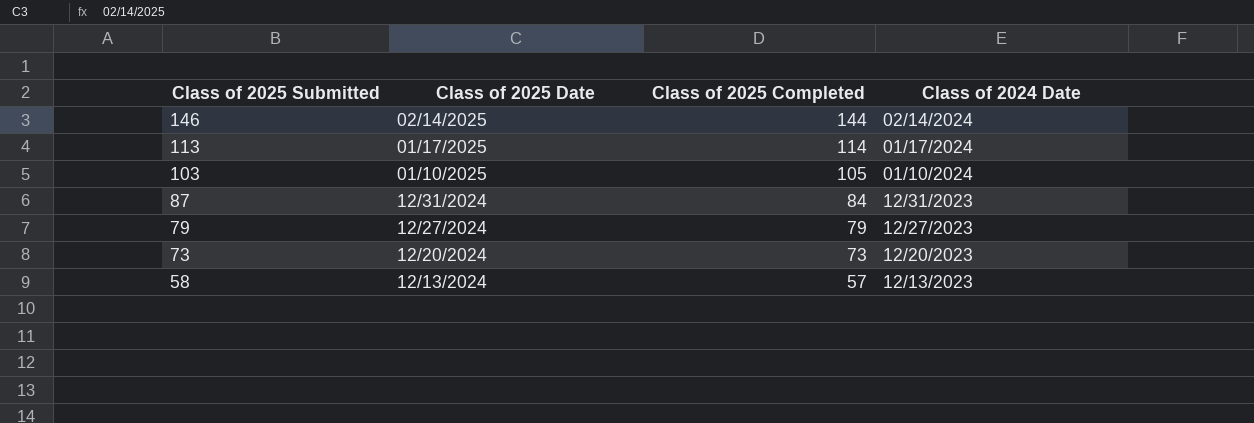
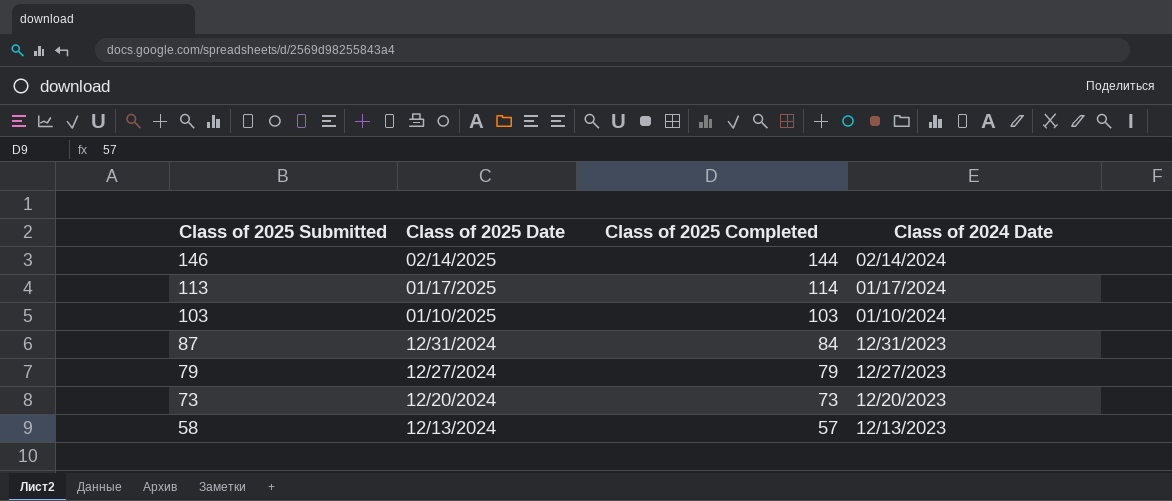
103 | Class of 2025 Completed: 105 -> 103

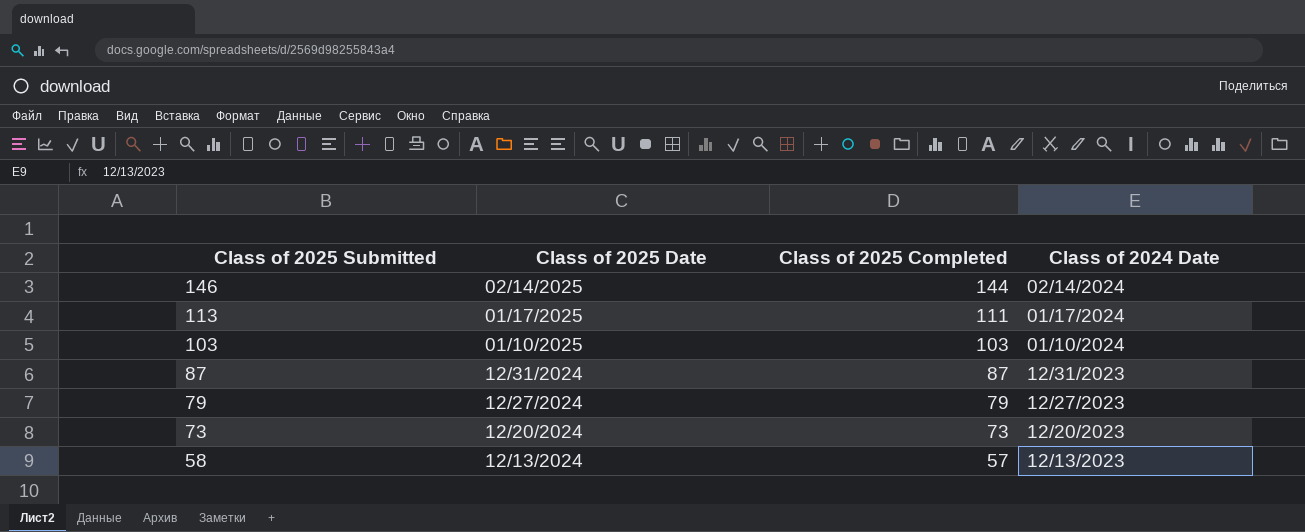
113 | Class of 2025 Completed: 114 -> 111
87 | Class of 2025 Completed: 84 -> 87

